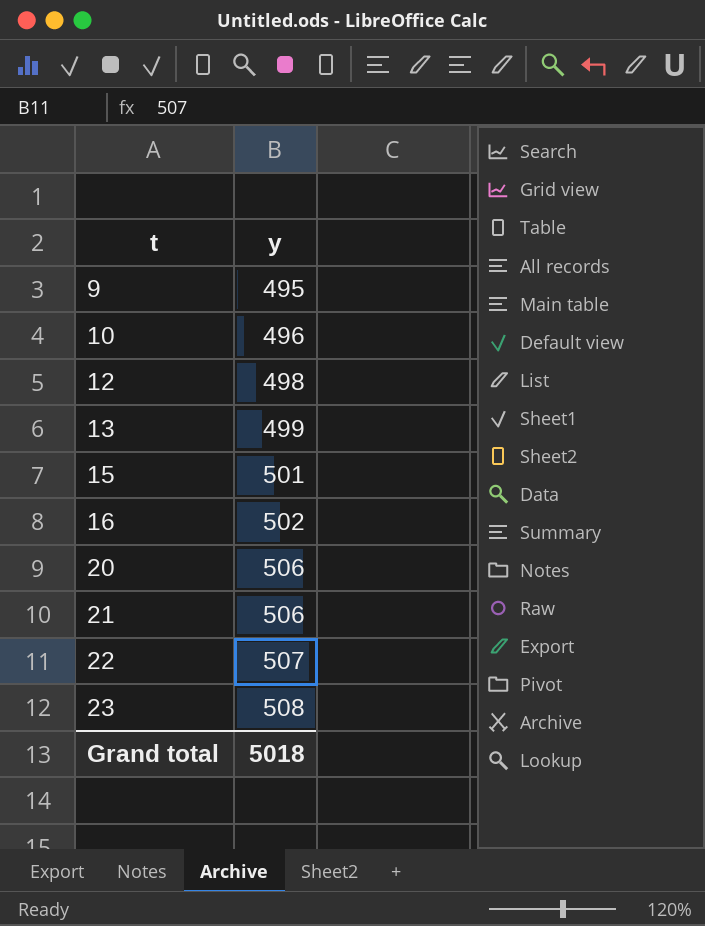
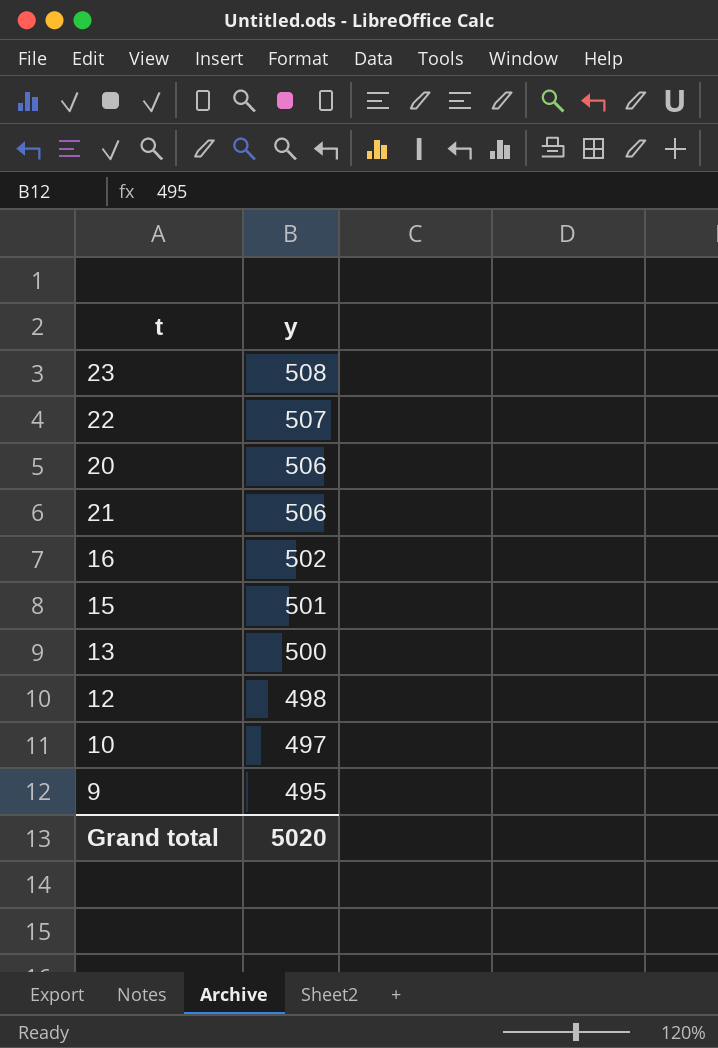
row order: t ascending -> y descending
13 | y: 499 -> 500
10 | y: 496 -> 497
Grand total | y: 5018 -> 5020

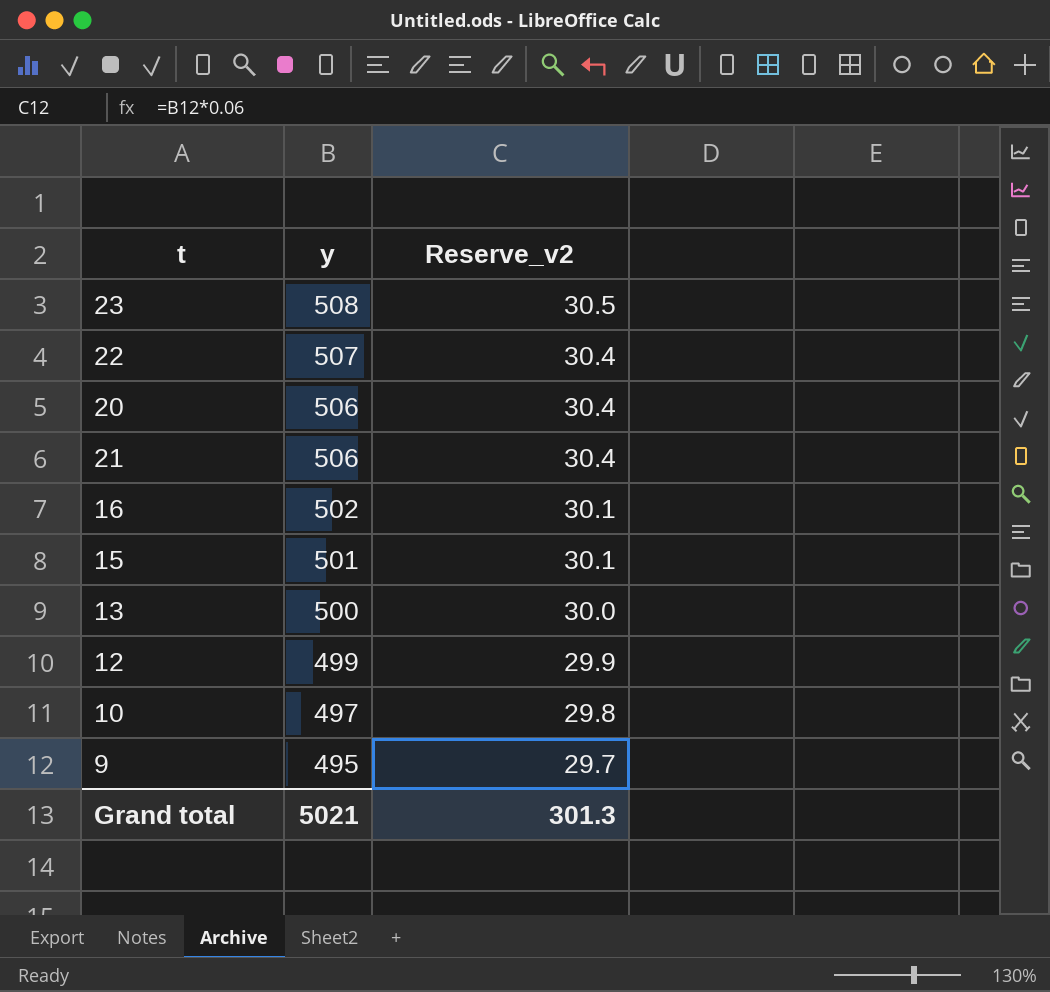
column Reserve_v2 | formula: none -> [y] * 0.06
12 | y: 498 -> 499
Grand total | y: 5020 -> 5021

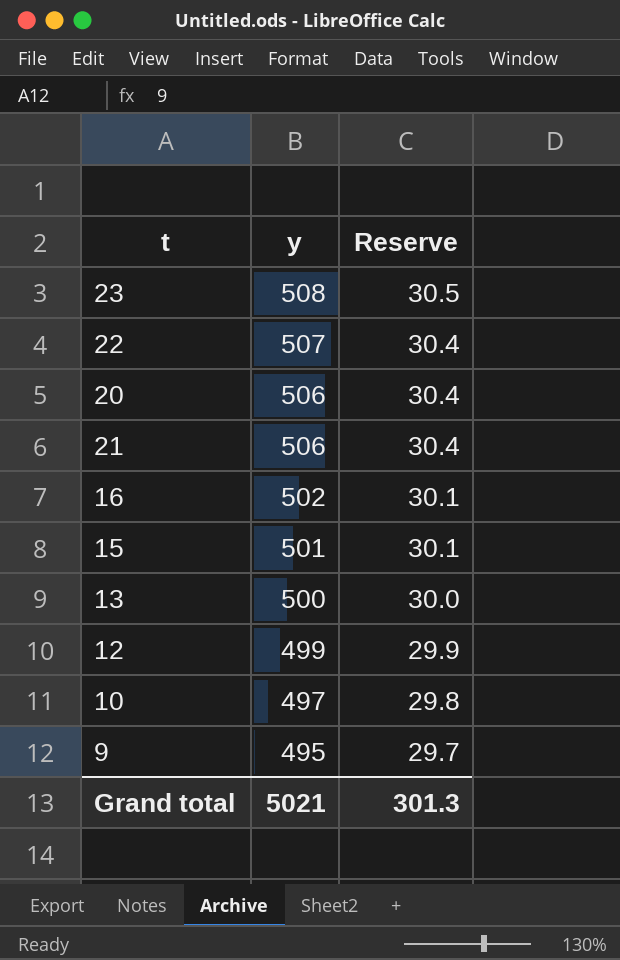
column name: Reserve_v2 -> Reserve

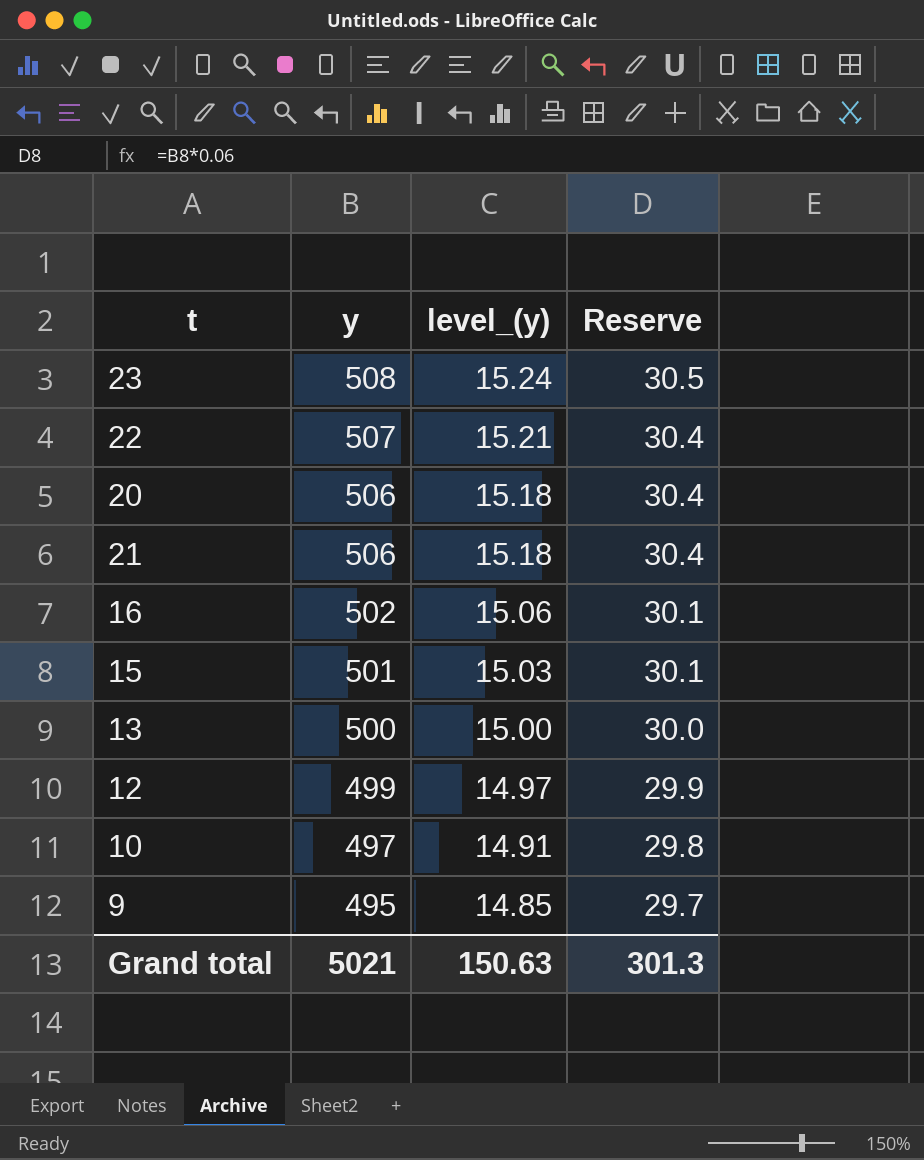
column level_(y) | formula: none -> [y] * 0.03

